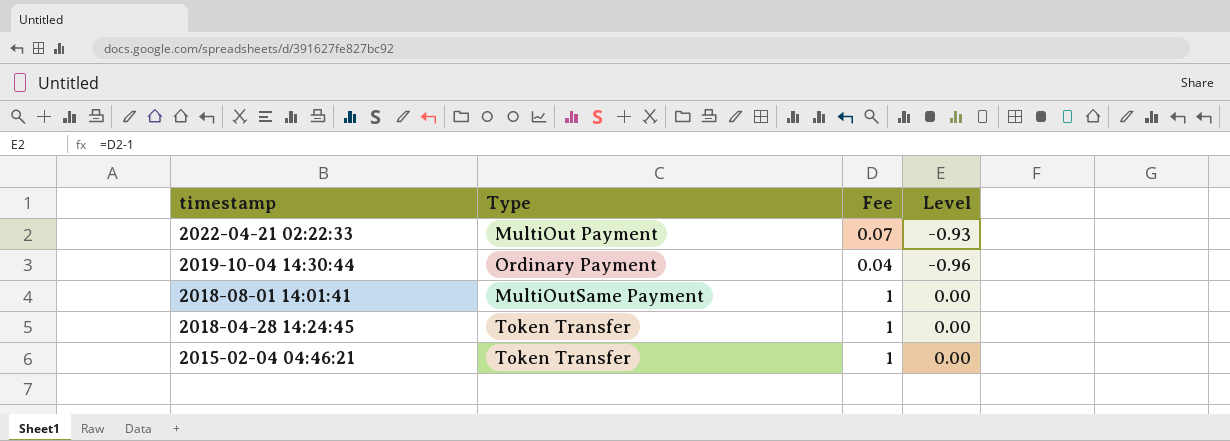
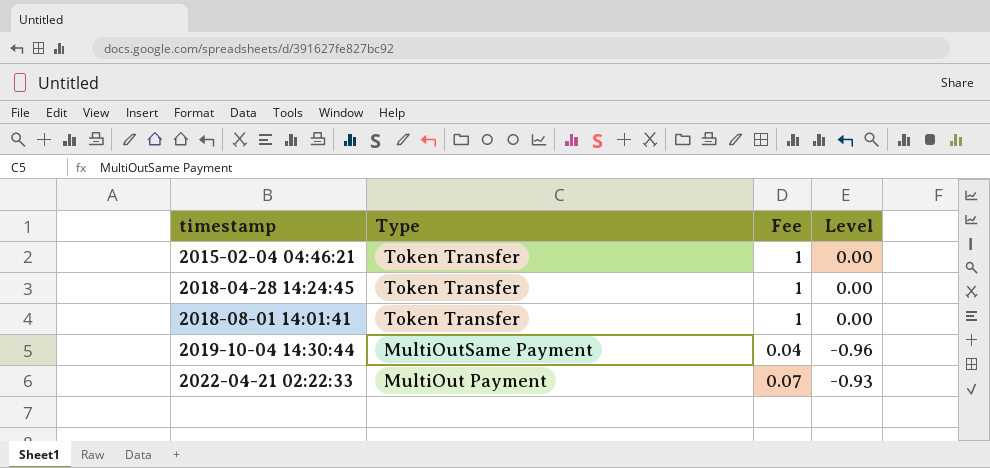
row order: timestamp descending -> timestamp ascending
2018-08-01 14:01:41 | Type: MultiOutSame Payment -> Token Transfer
2019-10-04 14:30:44 | Type: Ordinary Payment -> MultiOutSame Payment

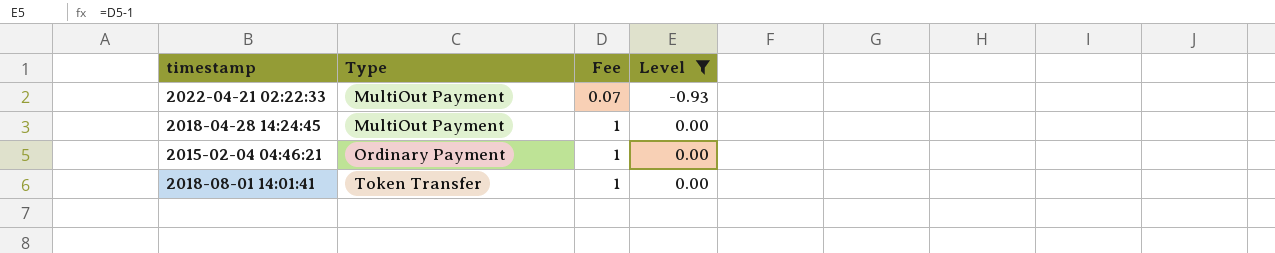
filter: none -> Level != -0.96
row order: timestamp ascending -> Type ascending
2018-04-28 14:24:45 | Type: Token Transfer -> MultiOut Payment
2015-02-04 04:46:21 | Type: Token Transfer -> Ordinary Payment

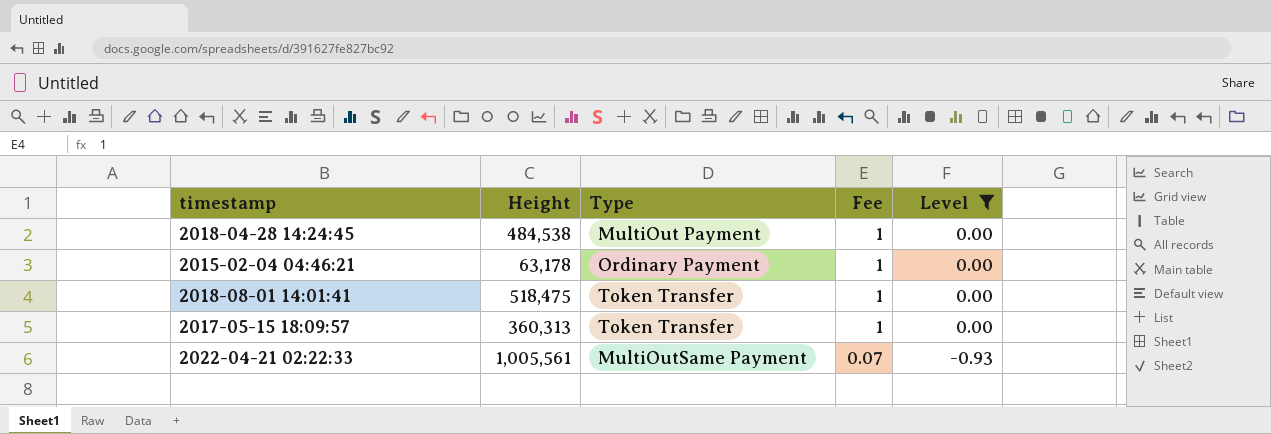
row order: Type ascending -> Fee descending
column Height | position: none -> 2
row 2017-05-15 18:09:57: none -> 360,313 | Token Transfer | 1 | 0.00
2022-04-21 02:22:33 | Type: MultiOut Payment -> MultiOutSame Payment

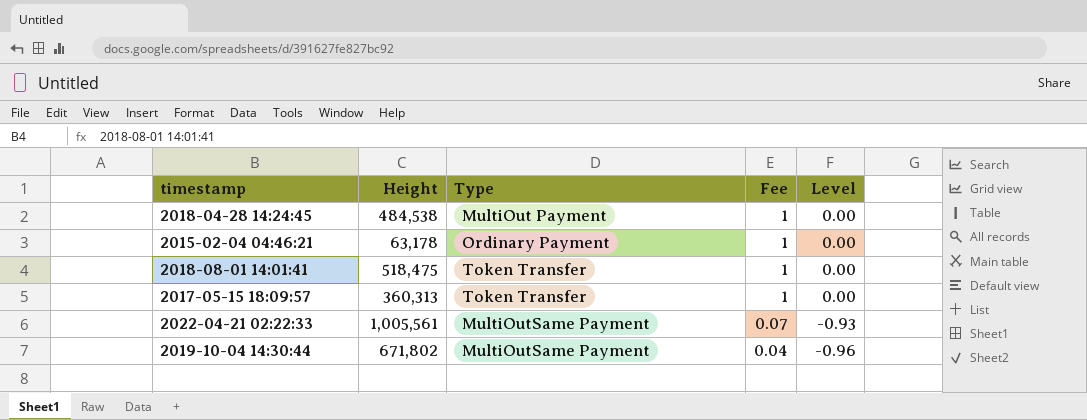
filter: Level != -0.96 -> none

